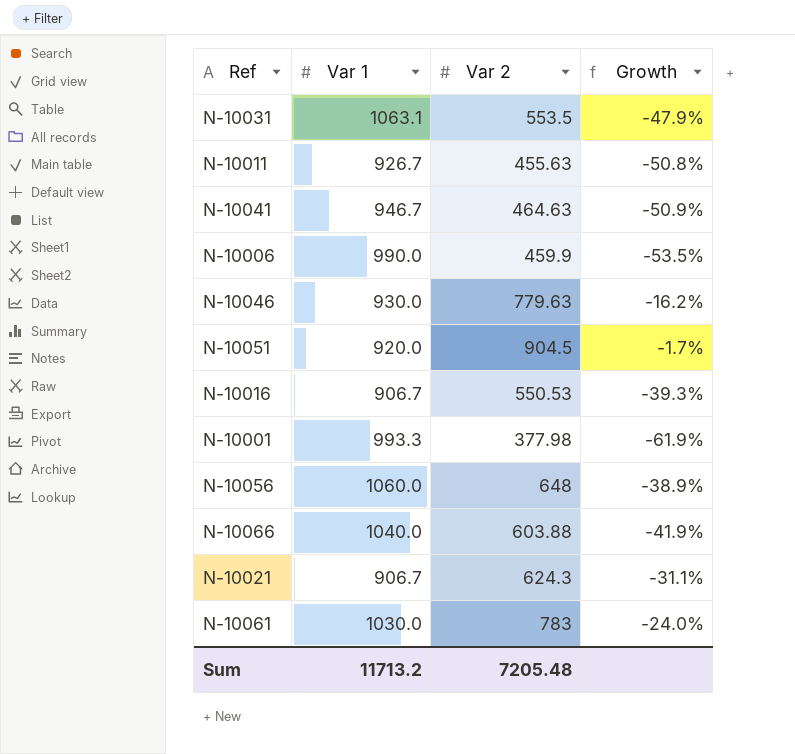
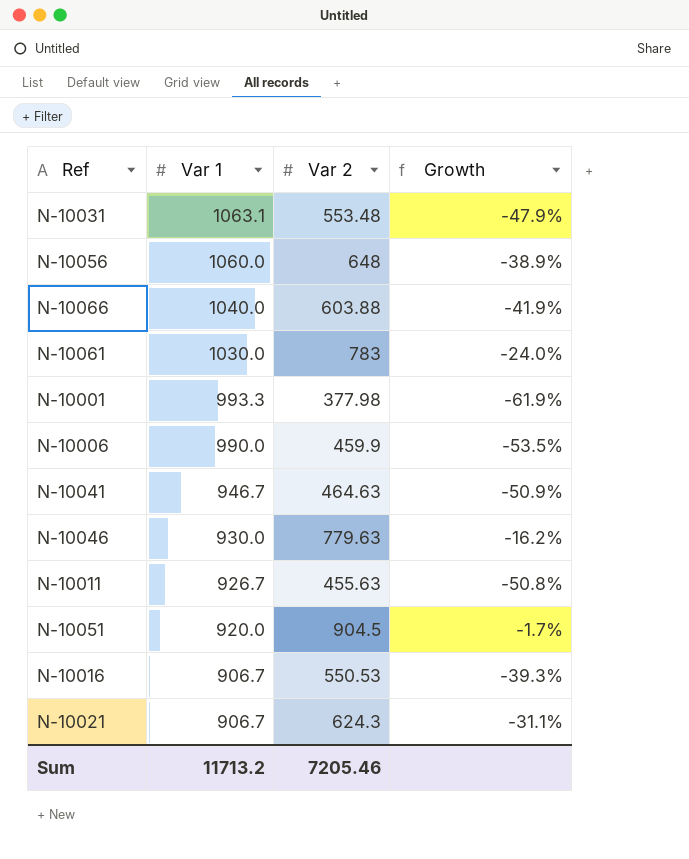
row order: none -> Var 1 descending
N-10031 | Var 2: 553.5 -> 553.48
Sum | Var 2: 7205.48 -> 7205.46

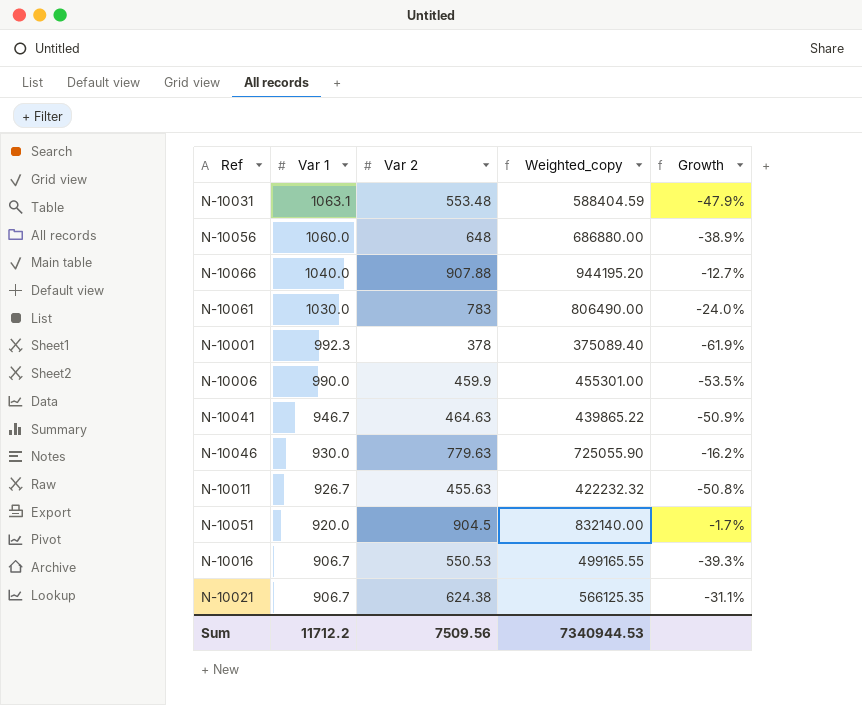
column Weighted_copy | formula: none -> [Var 1] * [Var 2]
N-10066 | Var 2: 603.88 -> 907.88
N-10066 | Growth: -41.9% -> -12.7%
N-10001 | Var 1: 993.3 -> 992.3
N-10001 | Var 2: 377.98 -> 378
N-10021 | Var 2: 624.3 -> 624.38
Sum | Var 1: 11713.2 -> 11712.2
Sum | Var 2: 7205.46 -> 7509.56

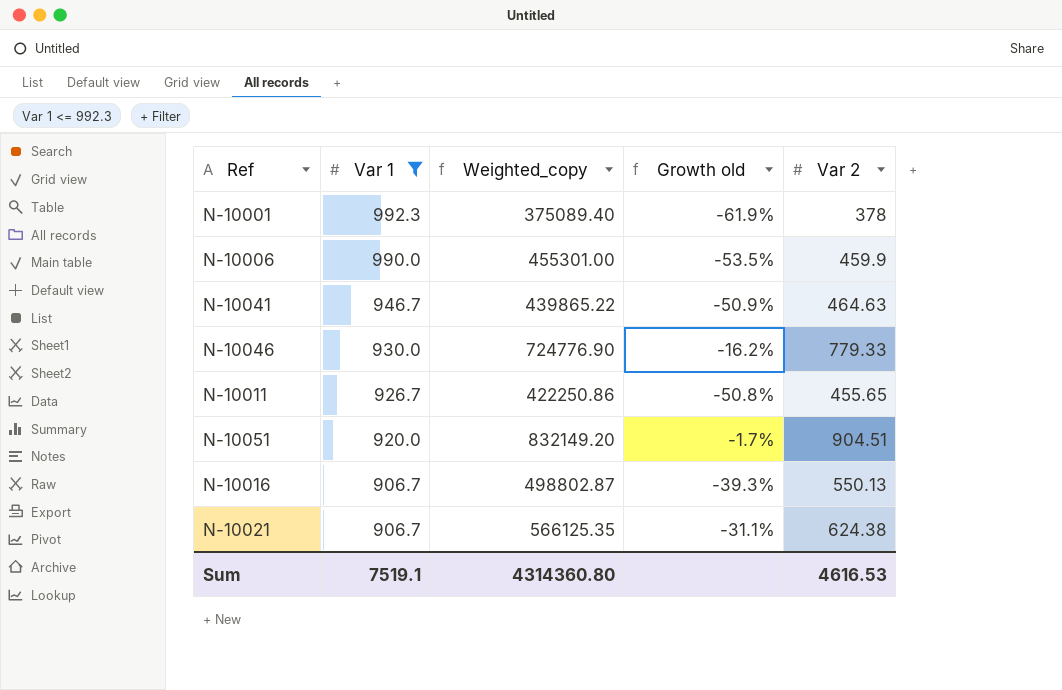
filter: none -> Var 1 <= 992.3
column name: Growth -> Growth old
column Var 2 | position: 3 -> 5
N-10046 | Weighted_copy: 725055.90 -> 724776.90
N-10046 | Var 2: 779.63 -> 779.33
N-10011 | Weighted_copy: 422232.32 -> 422250.86
N-10011 | Var 2: 455.63 -> 455.65
N-10051 | Weighted_copy: 832140.00 -> 832149.20
N-10051 | Var 2: 904.5 -> 904.51
N-10016 | Weighted_copy: 499165.55 -> 498802.87
N-10016 | Var 2: 550.53 -> 550.13
Sum | Var 1: 11712.2 -> 7519.1
Sum | Weighted_copy: 7340944.53 -> 4314360.80
Sum | Var 2: 7509.56 -> 4616.53

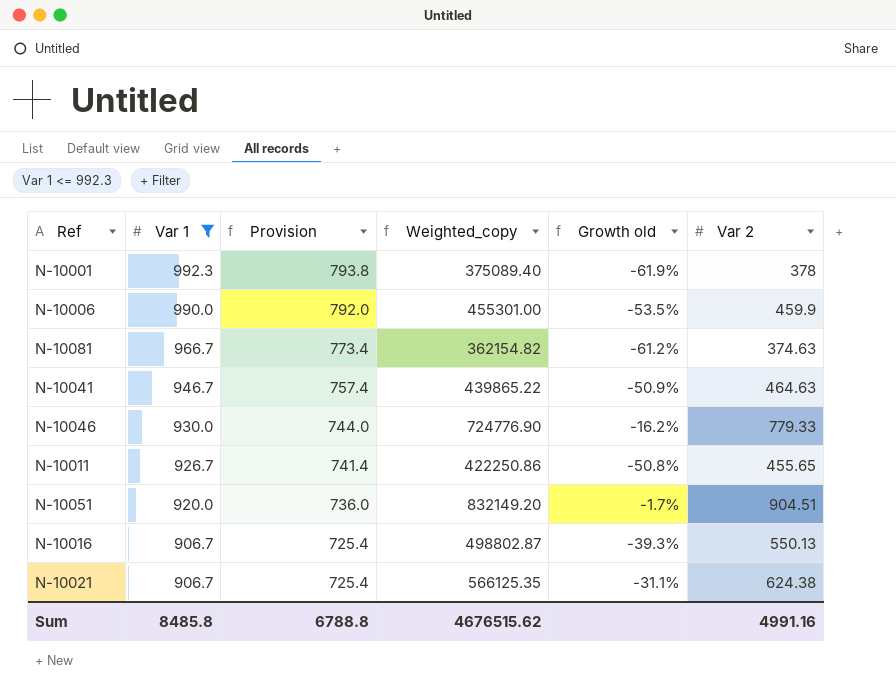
column Provision | formula: none -> [Var 1] * 0.8
row N-10081: none -> 966.7 | 773.4 | 362154.82 | -61.2% | 374.63
Sum | Var 1: 7519.1 -> 8485.8
Sum | Weighted_copy: 4314360.80 -> 4676515.62
Sum | Var 2: 4616.53 -> 4991.16

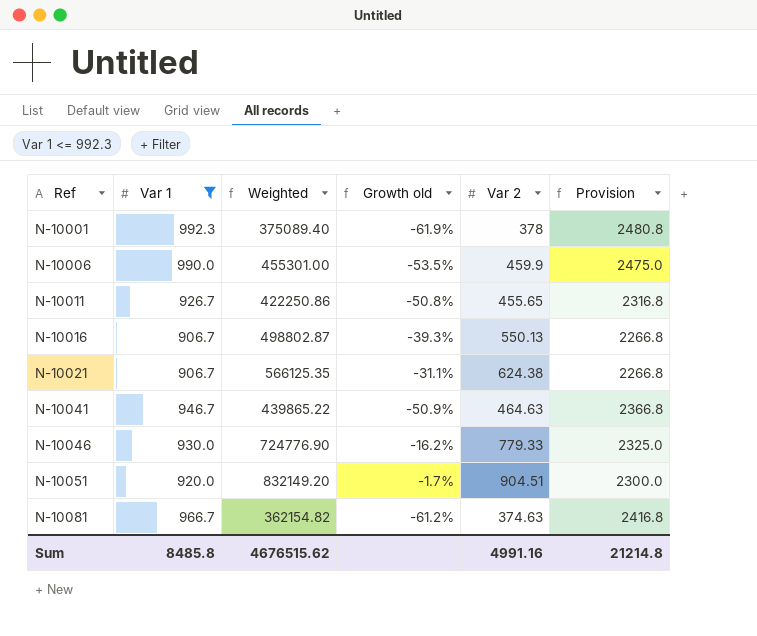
row order: Var 1 descending -> Ref ascending
column name: Weighted_copy -> Weighted
column Provision | formula: [Var 1] * 0.8 -> [Var 1] * 2.5
column Provision | position: 3 -> 6
Sum | Provision: 6788.8 -> 21214.8

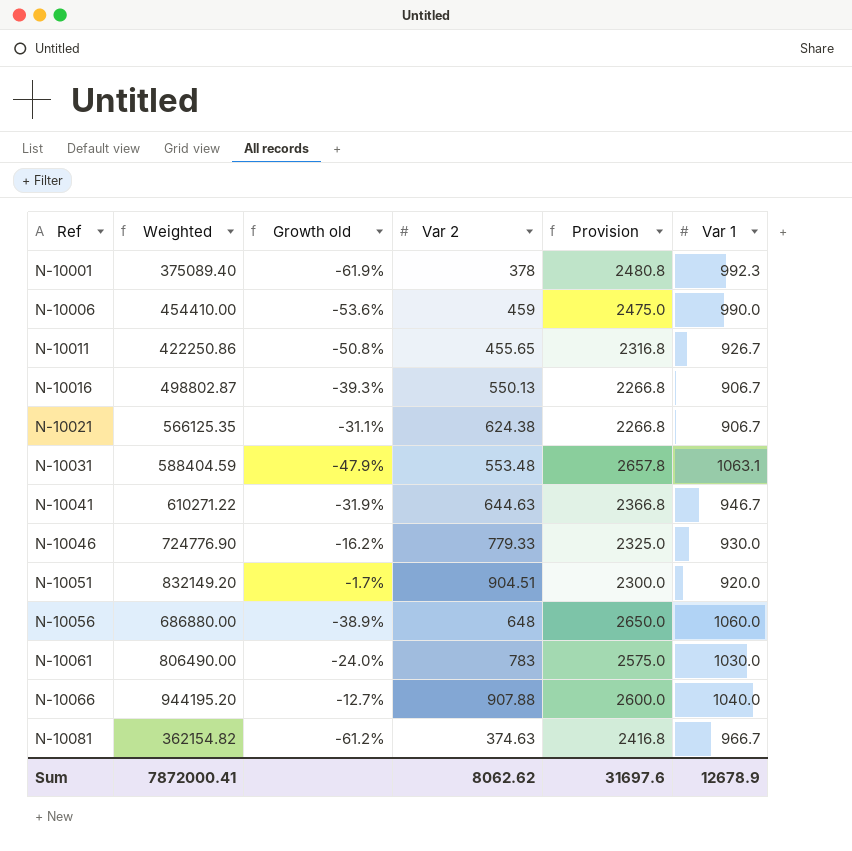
filter: Var 1 <= 992.3 -> none
column Var 1 | position: 2 -> 6
N-10006 | Weighted: 455301.00 -> 454410.00
N-10006 | Growth old: -53.5% -> -53.6%
N-10006 | Var 2: 459.9 -> 459
N-10041 | Weighted: 439865.22 -> 610271.22
N-10041 | Growth old: -50.9% -> -31.9%
N-10041 | Var 2: 464.63 -> 644.63
Sum | Weighted: 4676515.62 -> 7872000.41
Sum | Var 2: 4991.16 -> 8062.62
Sum | Provision: 21214.8 -> 31697.6
Sum | Var 1: 8485.8 -> 12678.9

